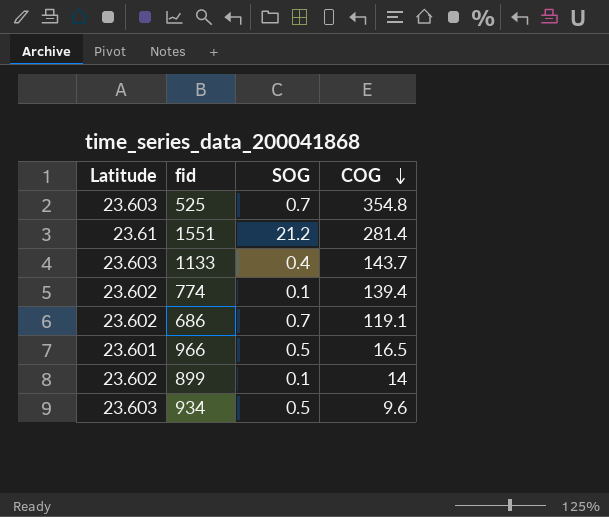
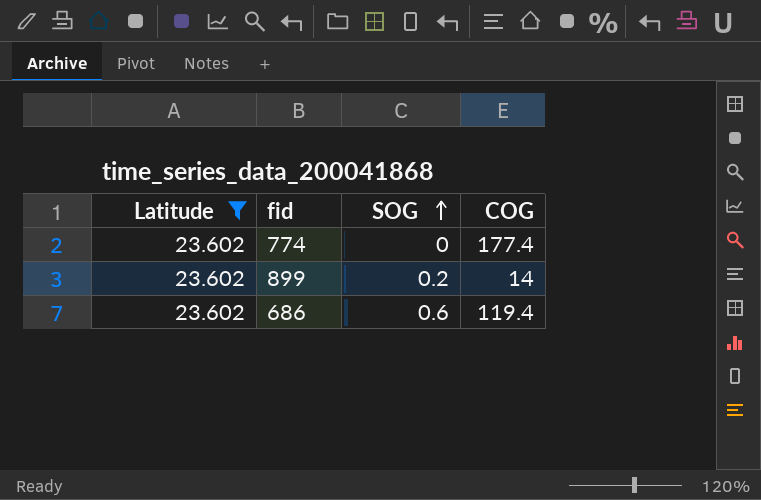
filter: none -> Latitude = 23.602
row order: COG descending -> SOG ascending
774 | SOG: 0.1 -> 0
774 | COG: 139.4 -> 177.4
899 | SOG: 0.1 -> 0.2
686 | SOG: 0.7 -> 0.6
686 | COG: 119.1 -> 119.4

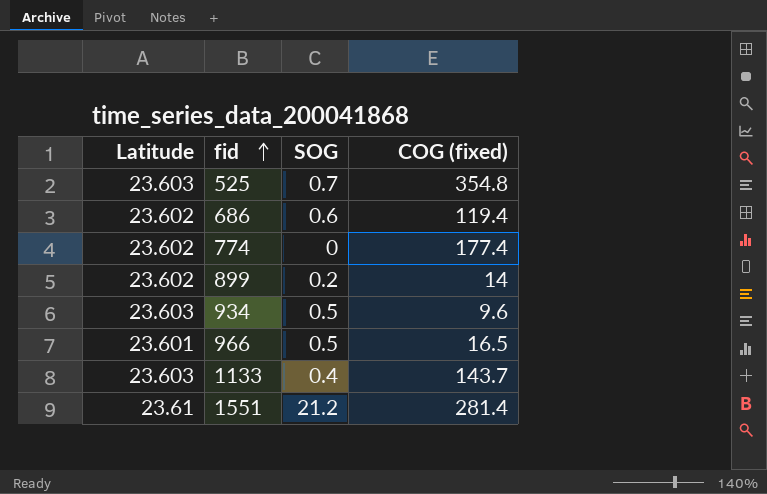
filter: Latitude = 23.602 -> none
row order: SOG ascending -> fid ascending
column name: COG -> COG (fixed)

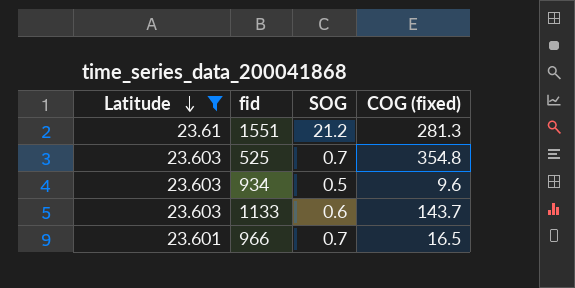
filter: none -> Latitude != 23.602
row order: fid ascending -> Latitude descending
1551 | COG (fixed): 281.4 -> 281.3
1133 | SOG: 0.4 -> 0.6
966 | SOG: 0.5 -> 0.7

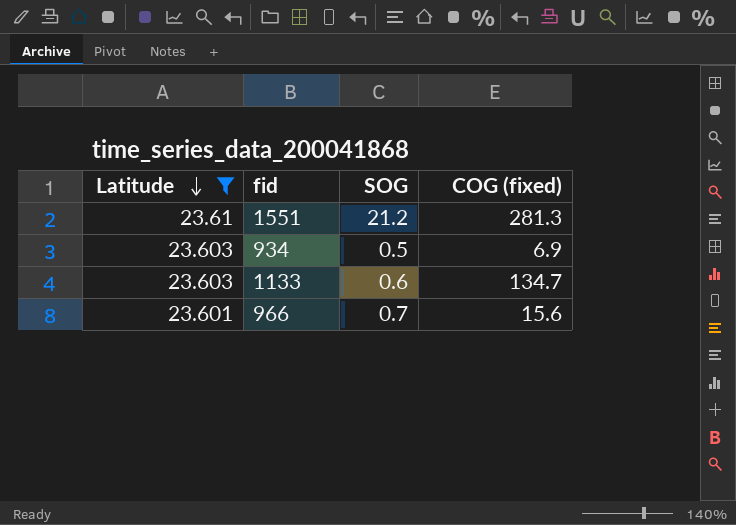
row 525: 23.603 | 0.7 | 354.8 -> none
934 | COG (fixed): 9.6 -> 6.9
1133 | COG (fixed): 143.7 -> 134.7
966 | COG (fixed): 16.5 -> 15.6

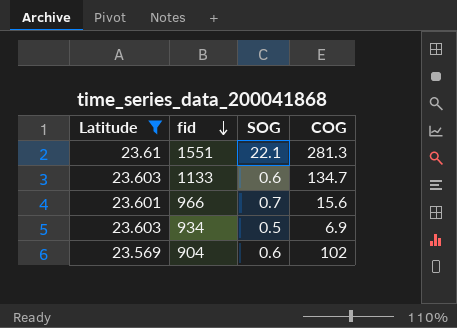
row order: Latitude descending -> fid descending
column name: COG (fixed) -> COG
1551 | SOG: 21.2 -> 22.1
row 904: none -> 23.569 | 0.6 | 102

